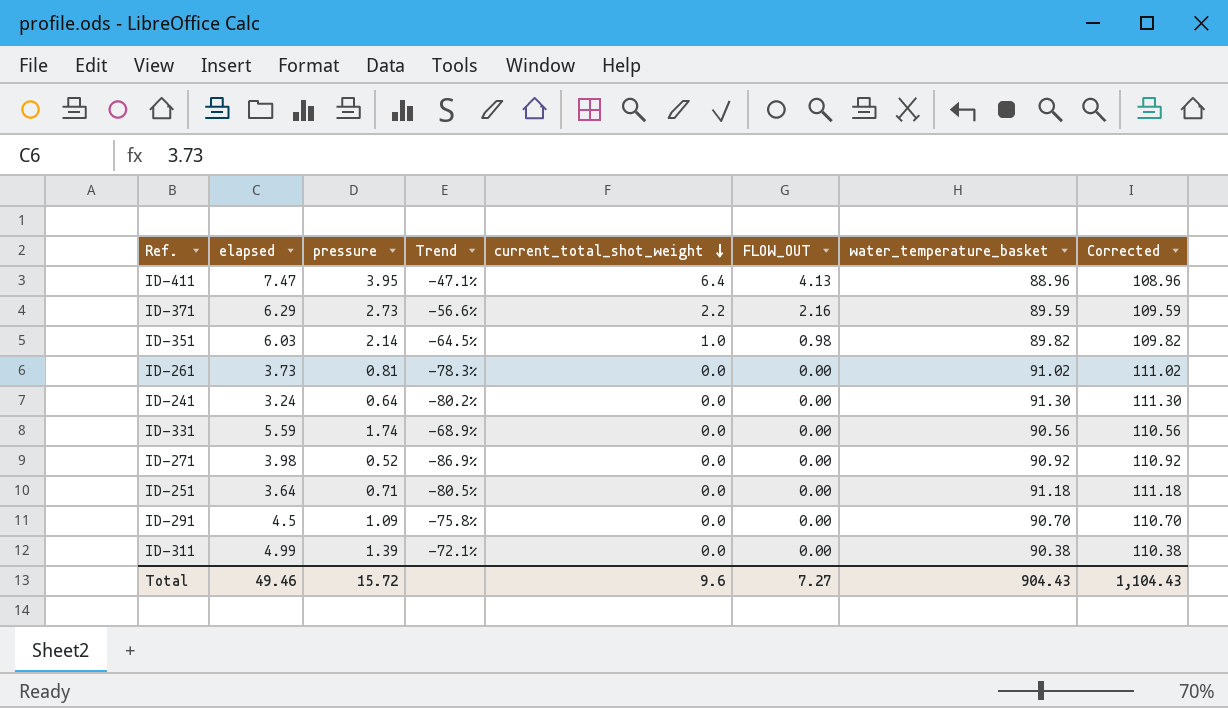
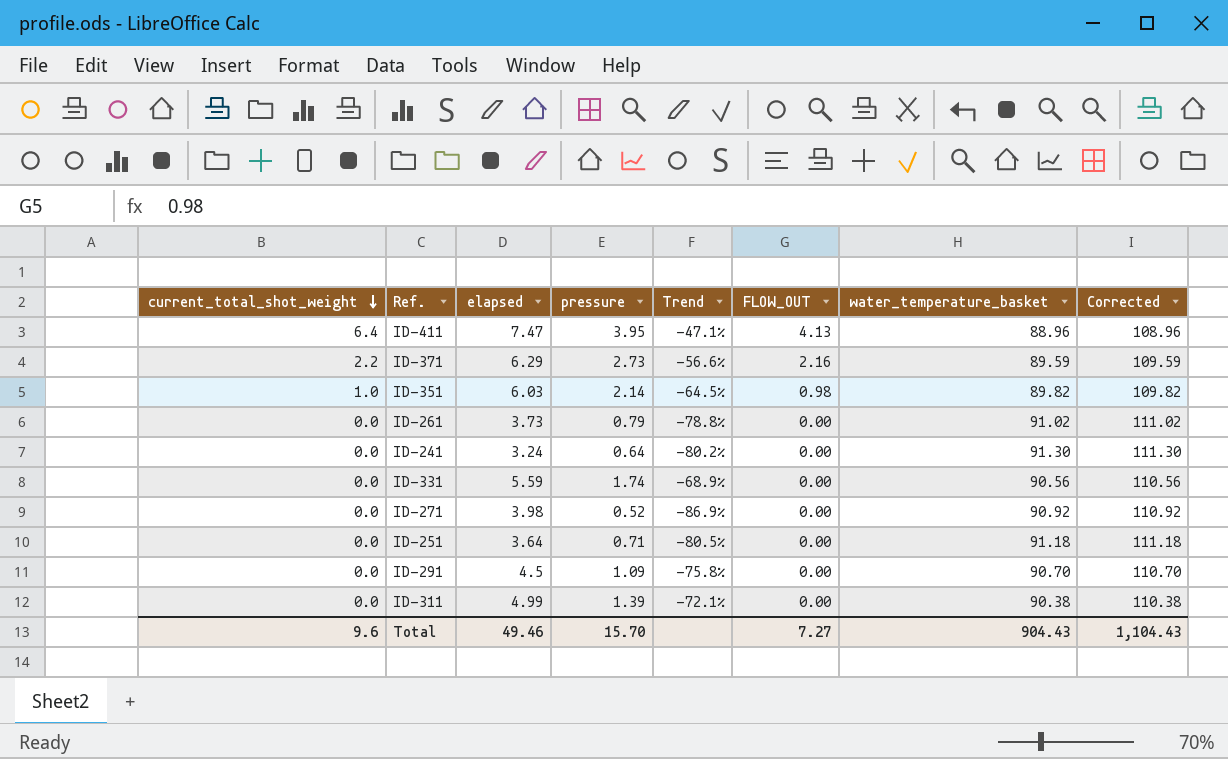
column current_total_shot_weight | position: 5 -> 1
ID-261 | pressure: 0.81 -> 0.79
ID-261 | Trend: -78.3% -> -78.8%
Total | pressure: 15.72 -> 15.70

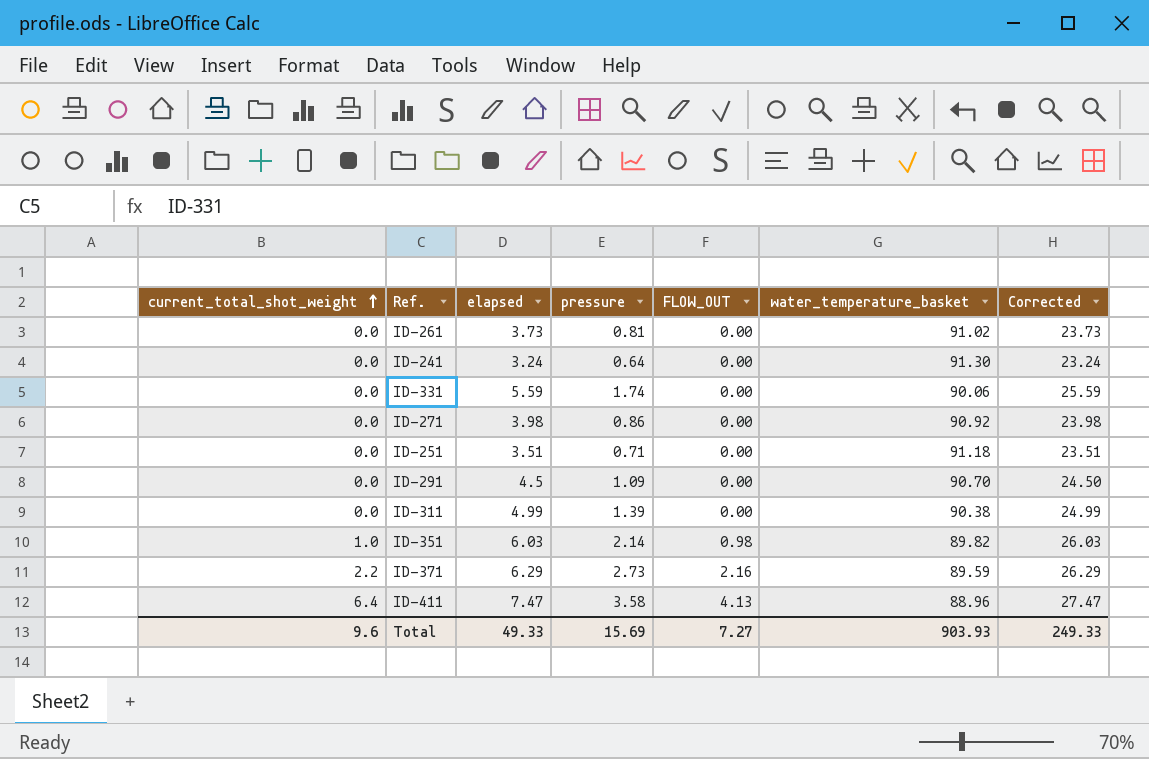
row order: current_total_shot_weight descending -> current_total_shot_weight ascending
column Trend | formula: ([pressure] - [elapsed]) / [elapsed] -> none
column Corrected | formula: [water_temperature_basket] + 20 -> [elapsed] + 20
ID-261 | pressure: 0.79 -> 0.81
ID-331 | water_temperature_basket: 90.56 -> 90.06
ID-271 | pressure: 0.52 -> 0.86
ID-251 | elapsed: 3.64 -> 3.51
ID-411 | pressure: 3.95 -> 3.58
Total | elapsed: 49.46 -> 49.33
Total | pressure: 15.70 -> 15.69
Total | water_temperature_basket: 904.43 -> 903.93
Total | Corrected: 1,104.43 -> 249.33

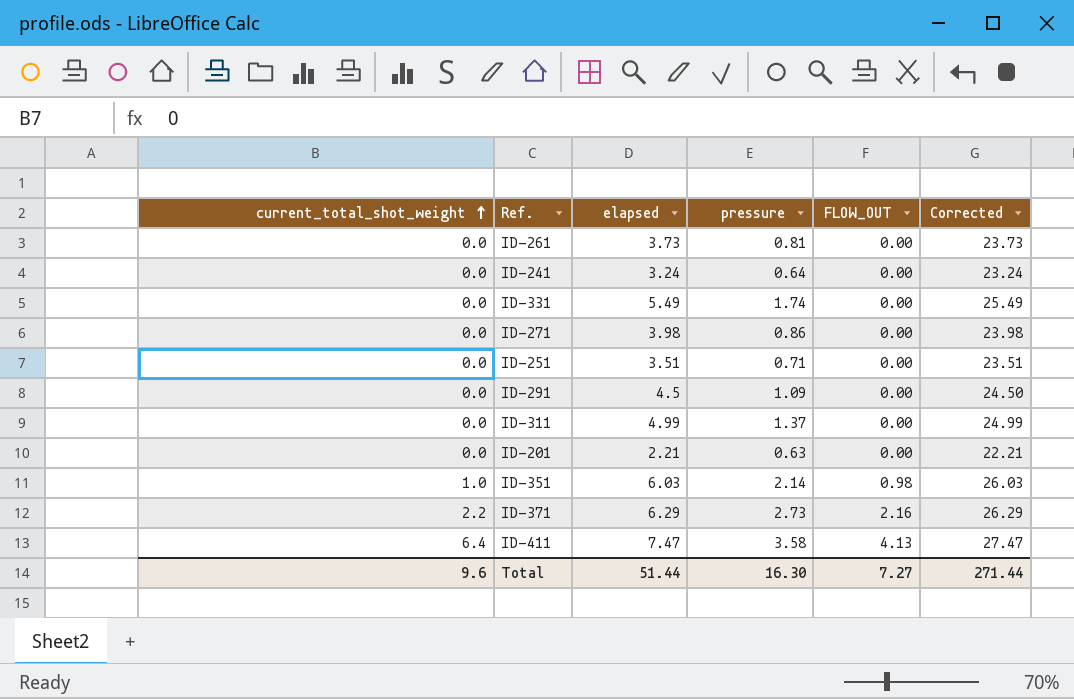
column water_temperature_basket | position: 6 -> none
ID-331 | elapsed: 5.59 -> 5.49
ID-331 | Corrected: 25.59 -> 25.49
ID-311 | pressure: 1.39 -> 1.37
row ID-201: none -> 0.0 | 2.21 | 0.63 | 0.00 | 22.21
Total | elapsed: 49.33 -> 51.44
Total | pressure: 15.69 -> 16.30
Total | Corrected: 249.33 -> 271.44

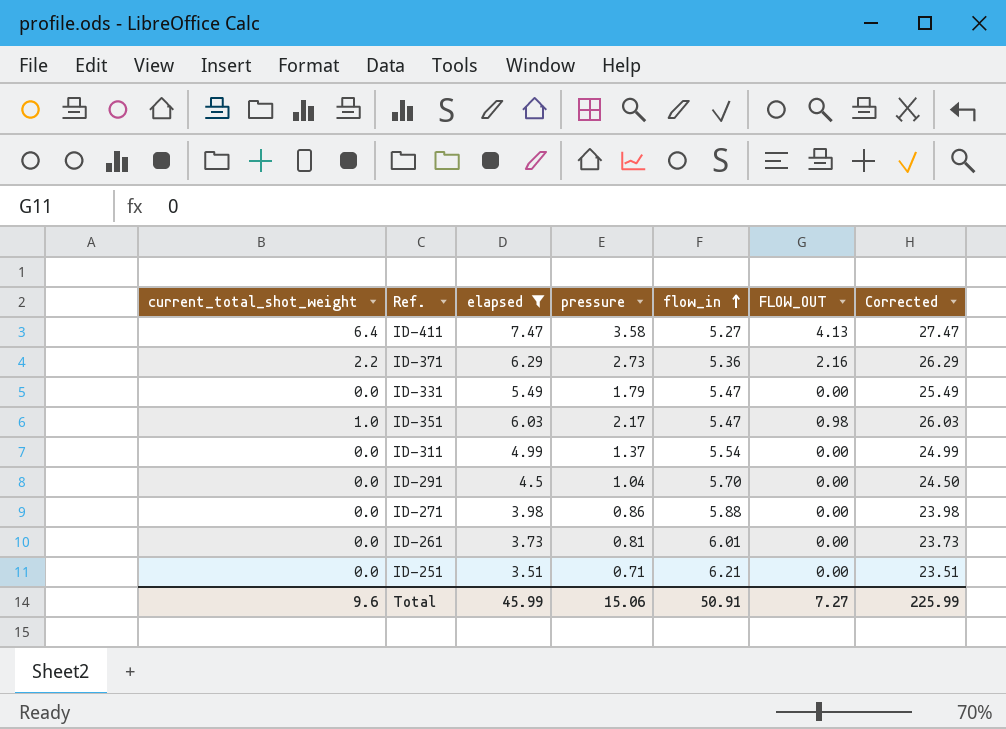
filter: none -> elapsed >= 3.51
row order: current_total_shot_weight ascending -> flow_in ascending
column flow_in | position: none -> 5
ID-331 | pressure: 1.74 -> 1.79
ID-351 | pressure: 2.14 -> 2.17
ID-291 | pressure: 1.09 -> 1.04
Total | elapsed: 51.44 -> 45.99
Total | pressure: 16.30 -> 15.06
Total | Corrected: 271.44 -> 225.99

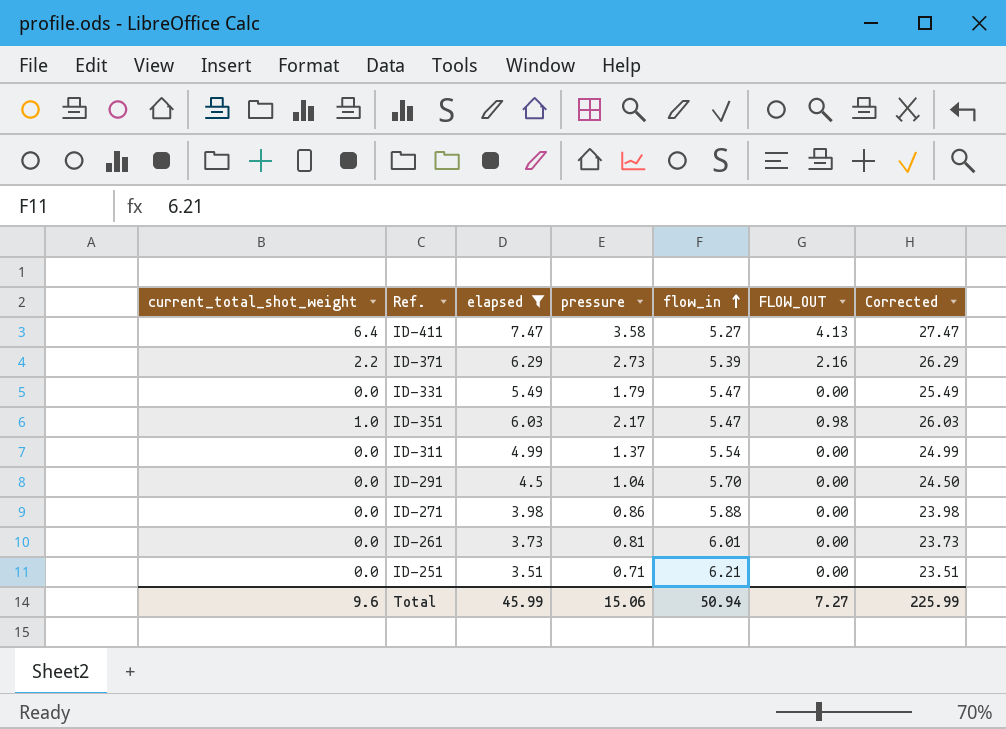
ID-371 | flow_in: 5.36 -> 5.39
Total | flow_in: 50.91 -> 50.94

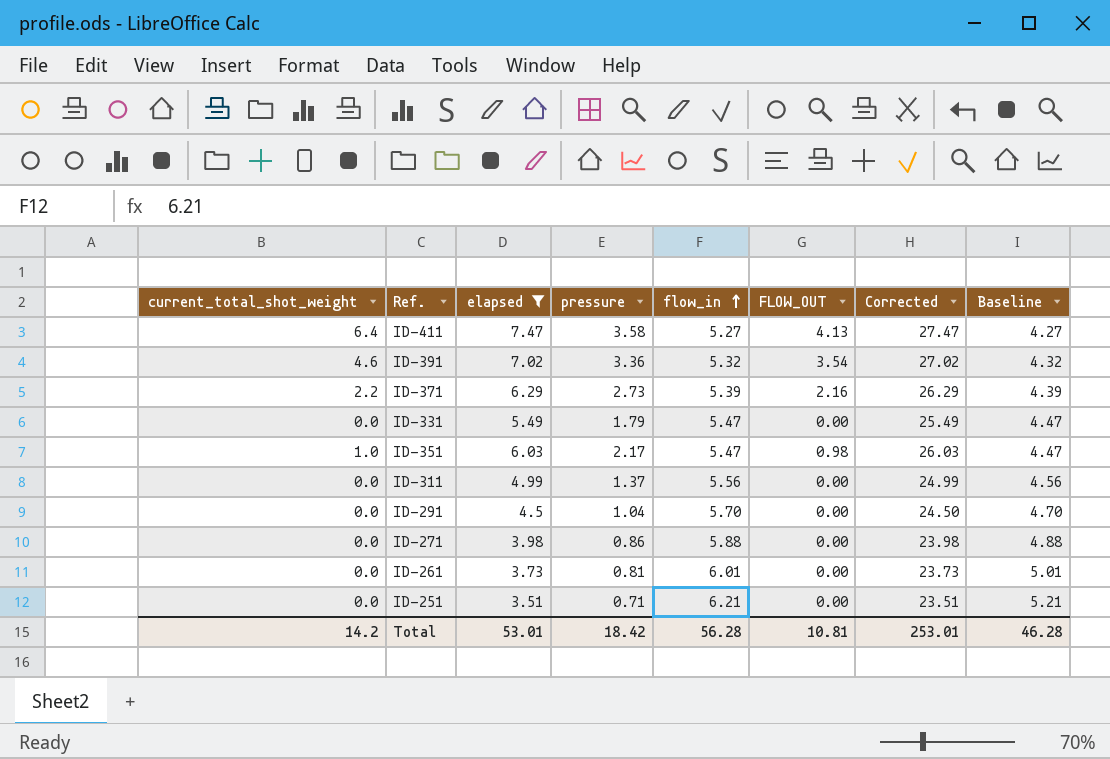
column Baseline | formula: none -> [flow_in] - 1
row ID-391: none -> 4.6 | 7.02 | 3.36 | 5.32 | 3.54 | 27.02 | 4.32
ID-311 | flow_in: 5.54 -> 5.56
Total | current_total_shot_weight: 9.6 -> 14.2
Total | elapsed: 45.99 -> 53.01
Total | pressure: 15.06 -> 18.42
Total | flow_in: 50.94 -> 56.28
Total | FLOW_OUT: 7.27 -> 10.81
Total | Corrected: 225.99 -> 253.01

